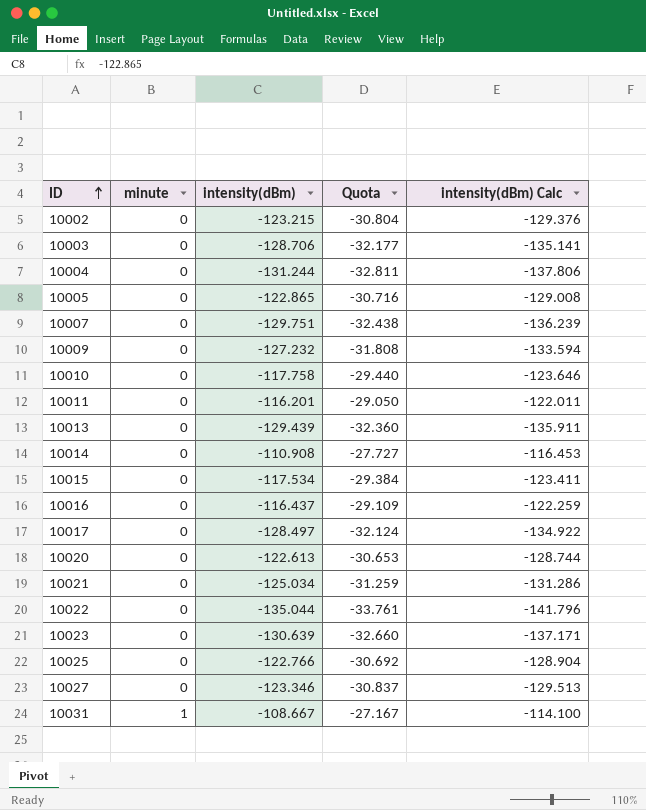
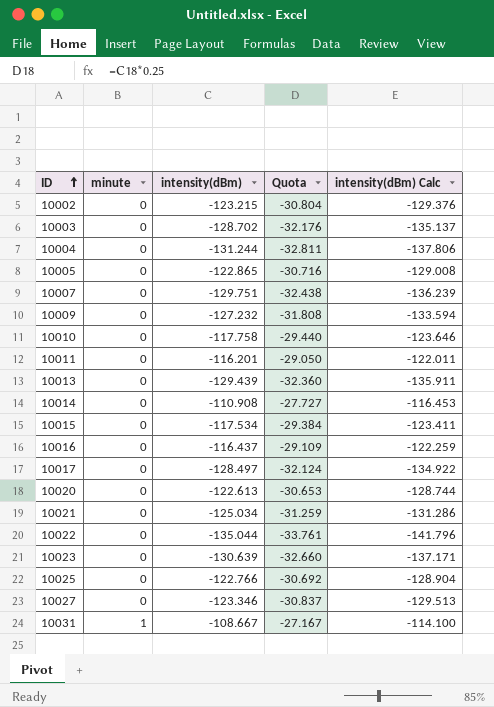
10003 | intensity(dBm): -128.706 -> -128.702
10003 | Quota: -32.177 -> -32.176
10003 | intensity(dBm) Calc: -135.141 -> -135.137

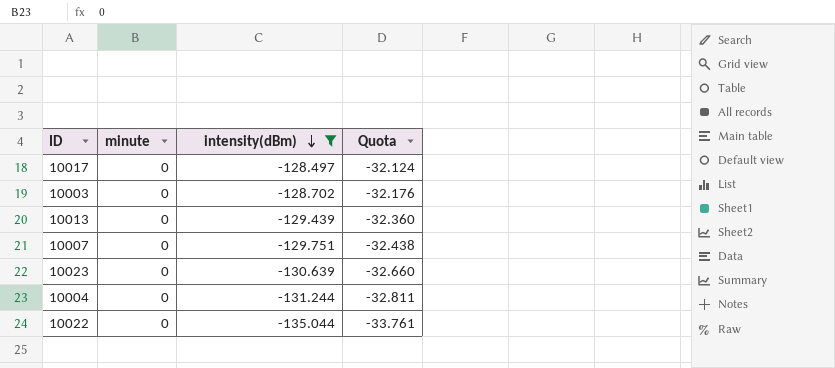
filter: none -> intensity(dBm) <= -128.497
row order: ID ascending -> intensity(dBm) descending
column intensity(dBm) Calc | formula: [intensity(dBm)] * 1.05 -> none

